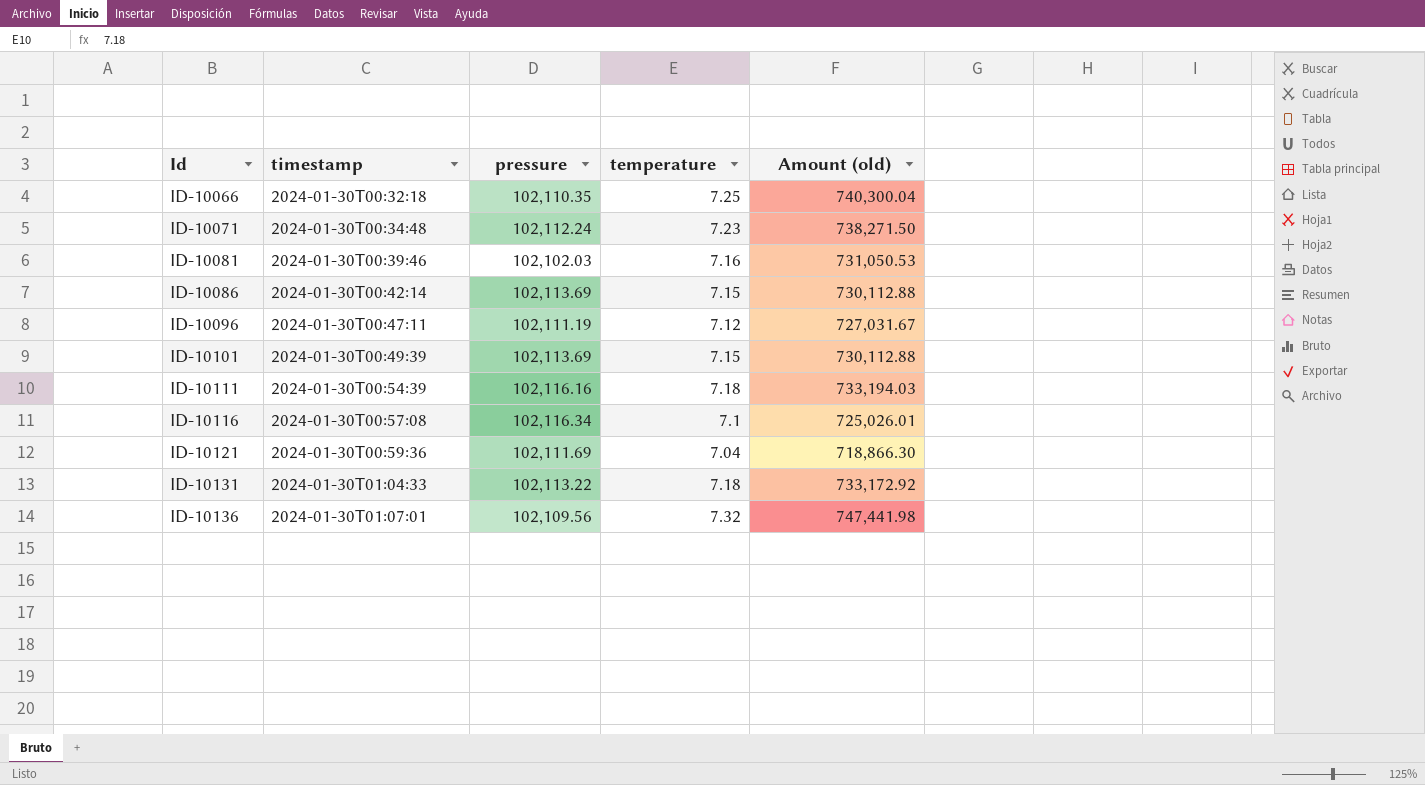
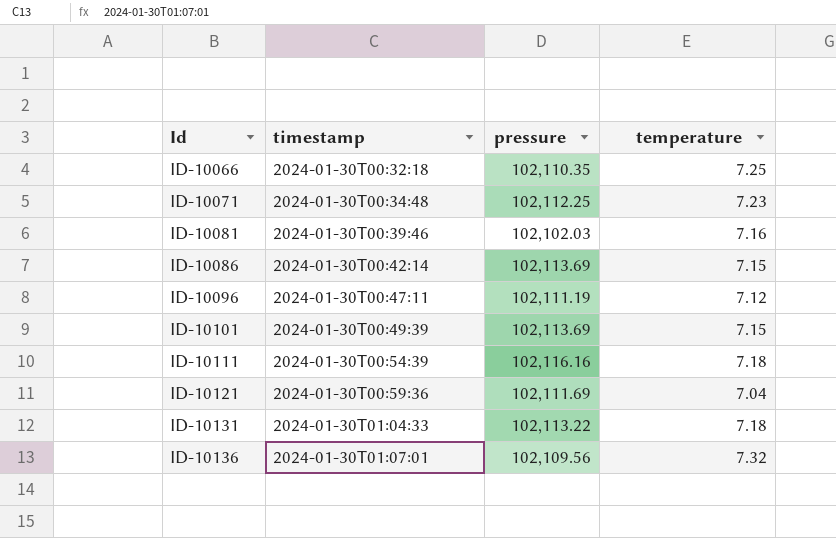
column Amount (old) | formula: [pressure] * [temperature] -> none
row ID-10116: 2024-01-30T00:57:08 | 102,116.34 | 7.1 | 725,026.01 -> none
ID-10071 | pressure: 102,112.24 -> 102,112.25

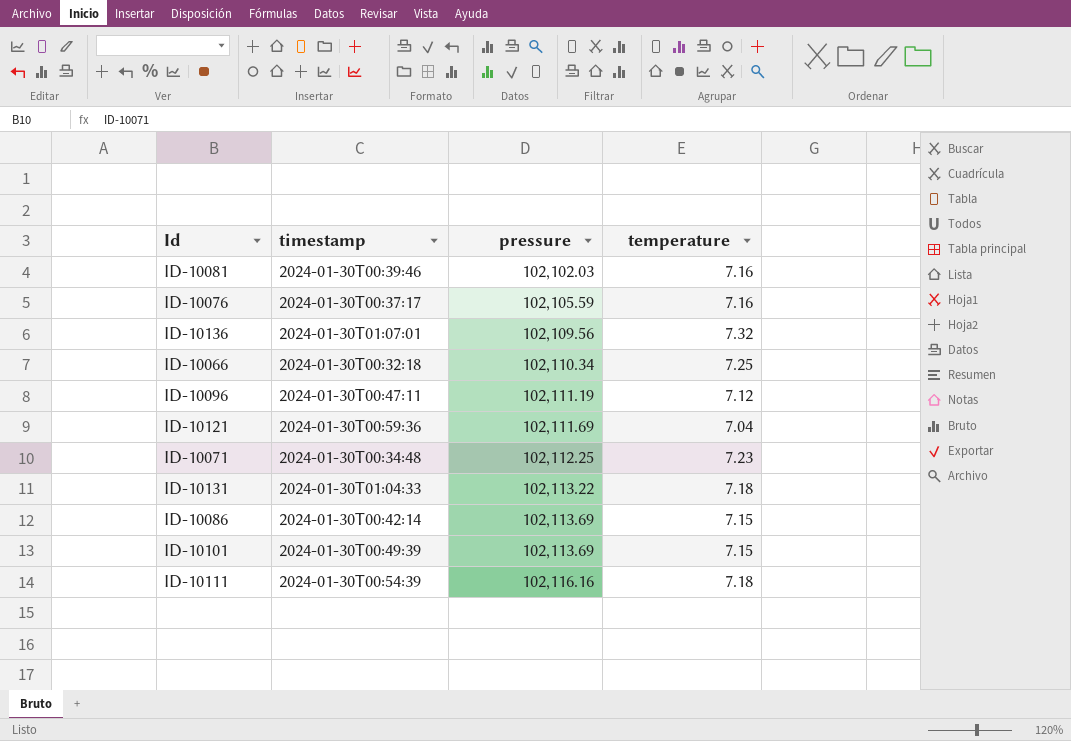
row order: Id ascending -> pressure ascending
row ID-10076: none -> 2024-01-30T00:37:17 | 102,105.59 | 7.16
ID-10066 | pressure: 102,110.35 -> 102,110.34

